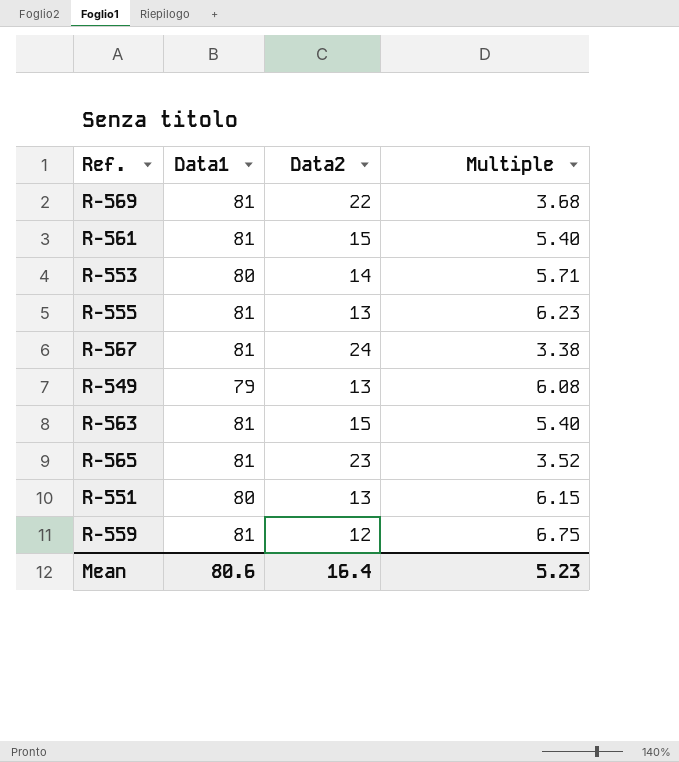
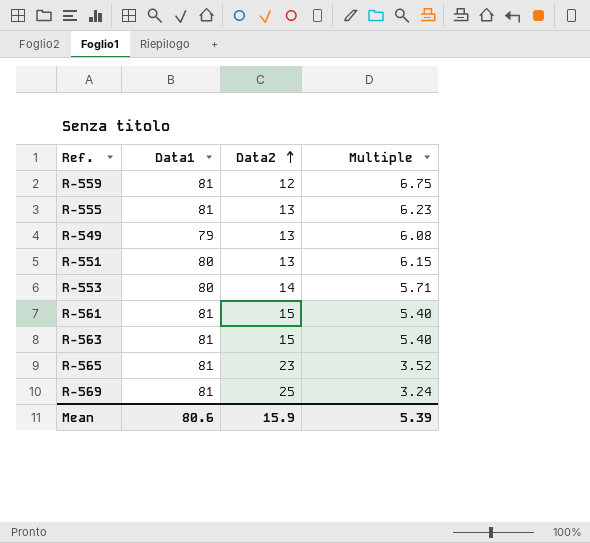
row order: none -> Data2 ascending
row R-567: 81 | 24 | 3.38 -> none
R-569 | Data2: 22 -> 25
R-569 | Multiple: 3.68 -> 3.24
Mean | Data2: 16.4 -> 15.9
Mean | Multiple: 5.23 -> 5.39

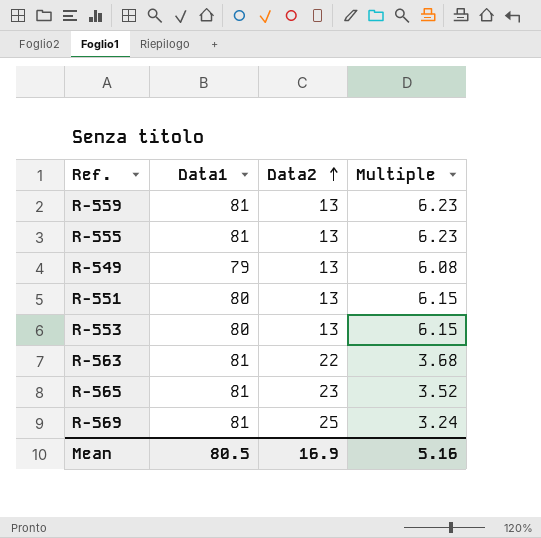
row R-561: 81 | 15 | 5.40 -> none
R-559 | Data2: 12 -> 13
R-559 | Multiple: 6.75 -> 6.23
R-553 | Data2: 14 -> 13
R-553 | Multiple: 5.71 -> 6.15
R-563 | Data2: 15 -> 22
R-563 | Multiple: 5.40 -> 3.68
Mean | Data1: 80.6 -> 80.5
Mean | Data2: 15.9 -> 16.9
Mean | Multiple: 5.39 -> 5.16

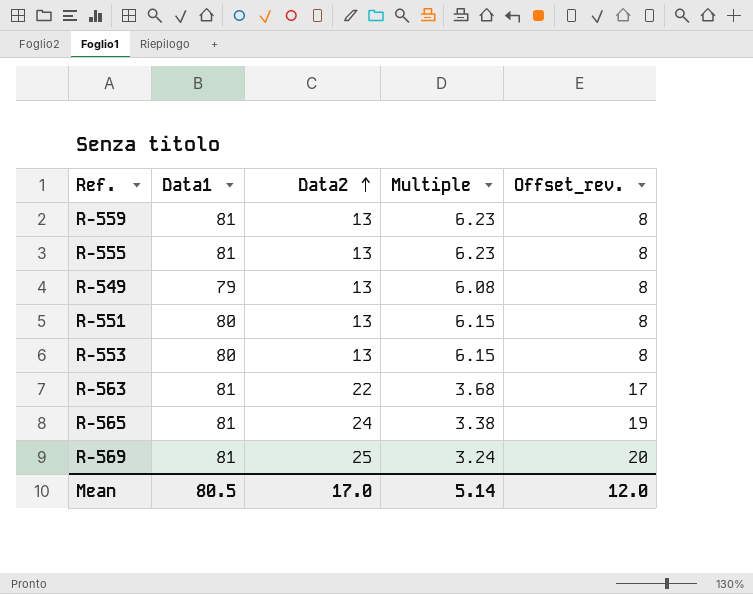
column Offset_rev. | formula: none -> [Data2] - 5
R-565 | Data2: 23 -> 24
R-565 | Multiple: 3.52 -> 3.38
Mean | Data2: 16.9 -> 17.0
Mean | Multiple: 5.16 -> 5.14

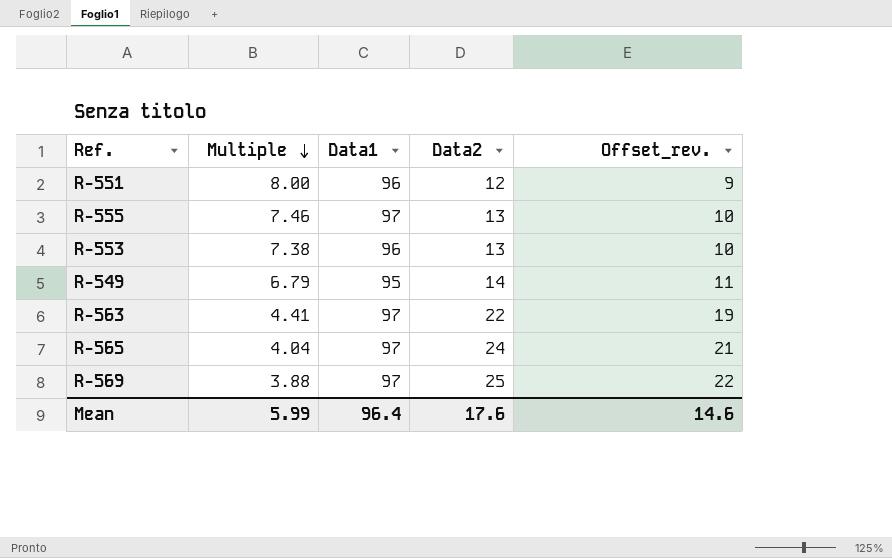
row order: Data2 ascending -> Multiple descending
column Multiple | position: 4 -> 2
column Offset_rev. | formula: [Data2] - 5 -> [Data2] - 3
row R-559: 81 | 13 | 6.23 | 8 -> none
R-551 | Multiple: 6.15 -> 8.00
R-551 | Data1: 80 -> 96
R-551 | Data2: 13 -> 12
R-555 | Multiple: 6.23 -> 7.46
R-555 | Data1: 81 -> 97
R-553 | Multiple: 6.15 -> 7.38
R-553 | Data1: 80 -> 96
R-549 | Multiple: 6.08 -> 6.79
R-549 | Data1: 79 -> 95
R-549 | Data2: 13 -> 14
R-563 | Multiple: 3.68 -> 4.41
R-563 | Data1: 81 -> 97
R-565 | Multiple: 3.38 -> 4.04
R-565 | Data1: 81 -> 97
R-569 | Multiple: 3.24 -> 3.88
R-569 | Data1: 81 -> 97
Mean | Multiple: 5.14 -> 5.99
Mean | Data1: 80.5 -> 96.4
Mean | Data2: 17.0 -> 17.6
Mean | Offset_rev.: 12.0 -> 14.6

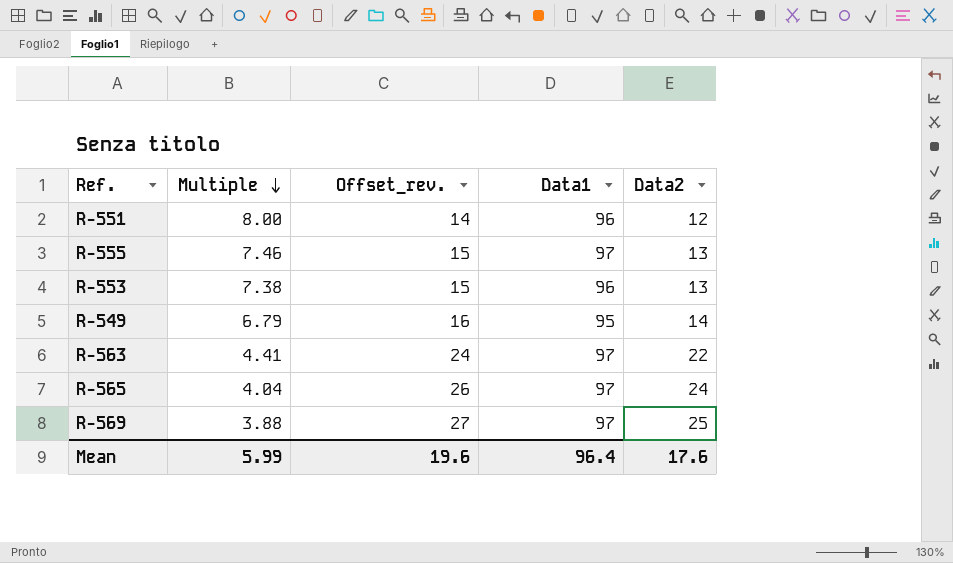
column Offset_rev. | formula: [Data2] - 3 -> [Data2] + 2
column Offset_rev. | position: 5 -> 3
Mean | Offset_rev.: 14.6 -> 19.6

